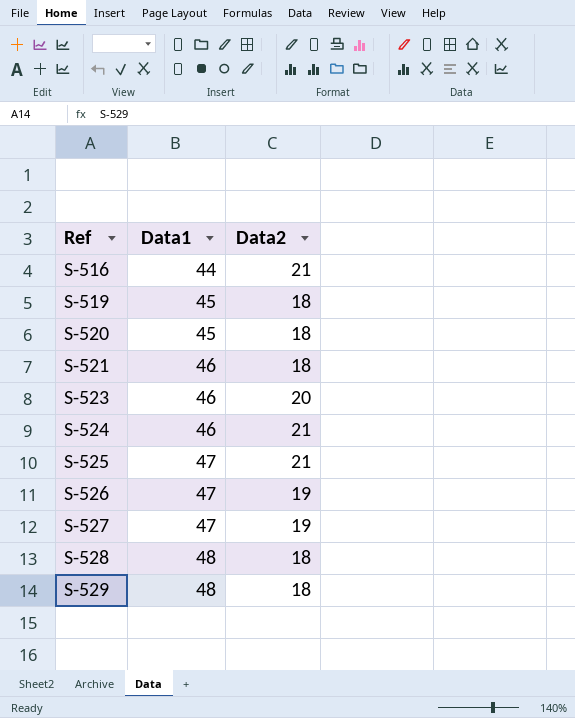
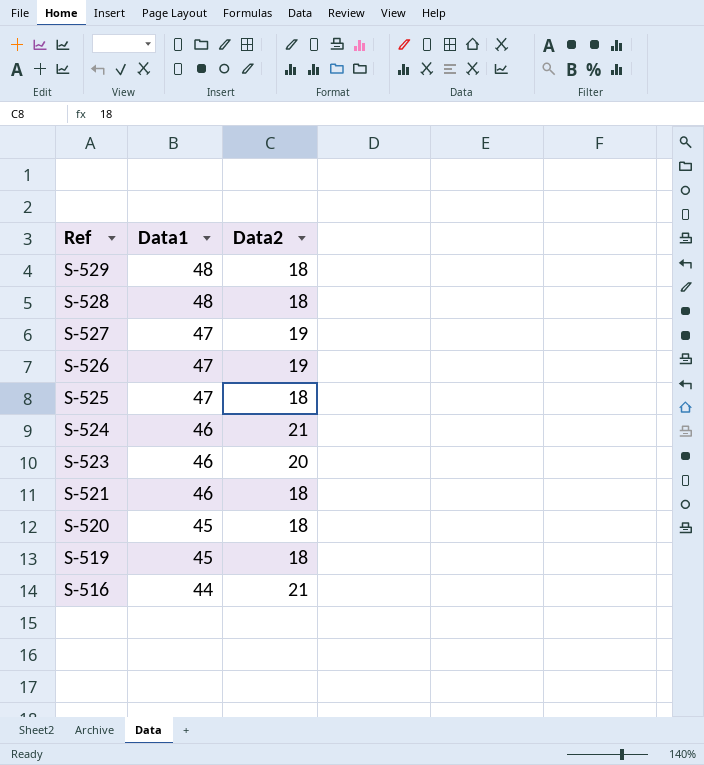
row order: Ref ascending -> Ref descending
S-525 | Data2: 21 -> 18

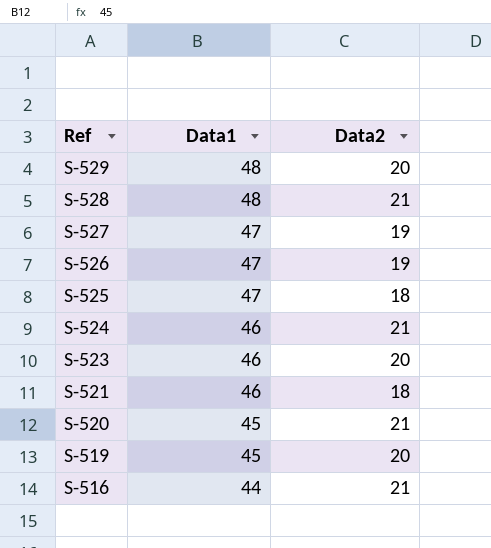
S-529 | Data2: 18 -> 20
S-528 | Data2: 18 -> 21
S-520 | Data2: 18 -> 21
S-519 | Data2: 18 -> 20

